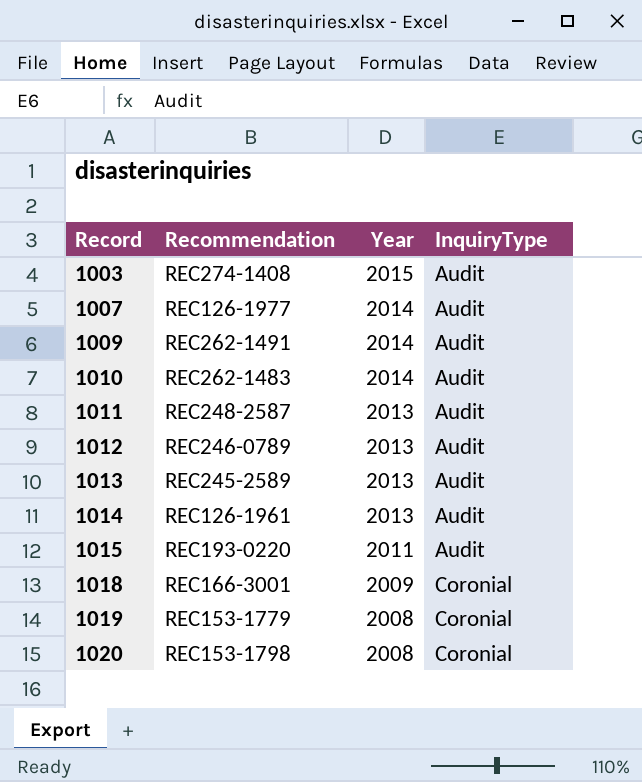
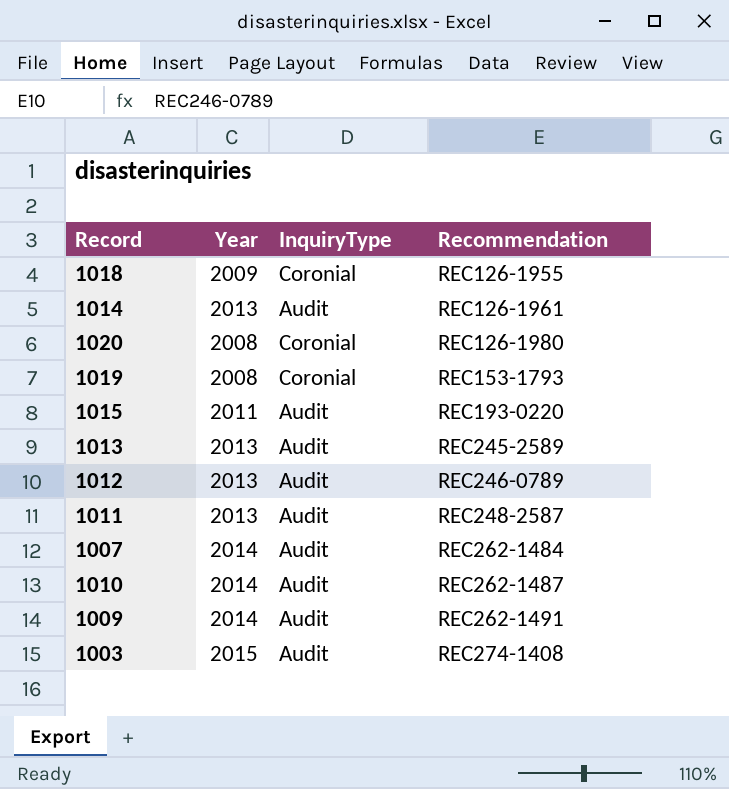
row order: Record ascending -> Recommendation ascending
column Recommendation | position: 2 -> 4
1018 | Recommendation: REC166-3001 -> REC126-1955
1020 | Recommendation: REC153-1798 -> REC126-1980
1019 | Recommendation: REC153-1779 -> REC153-1793
1007 | Recommendation: REC126-1977 -> REC262-1484
1010 | Recommendation: REC262-1483 -> REC262-1487

